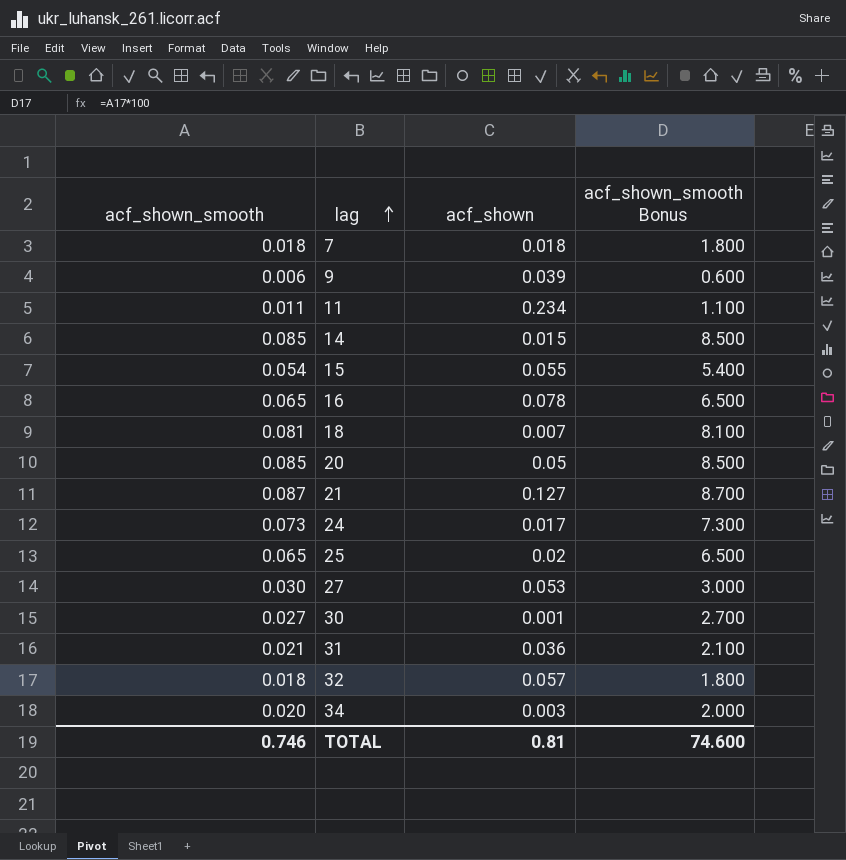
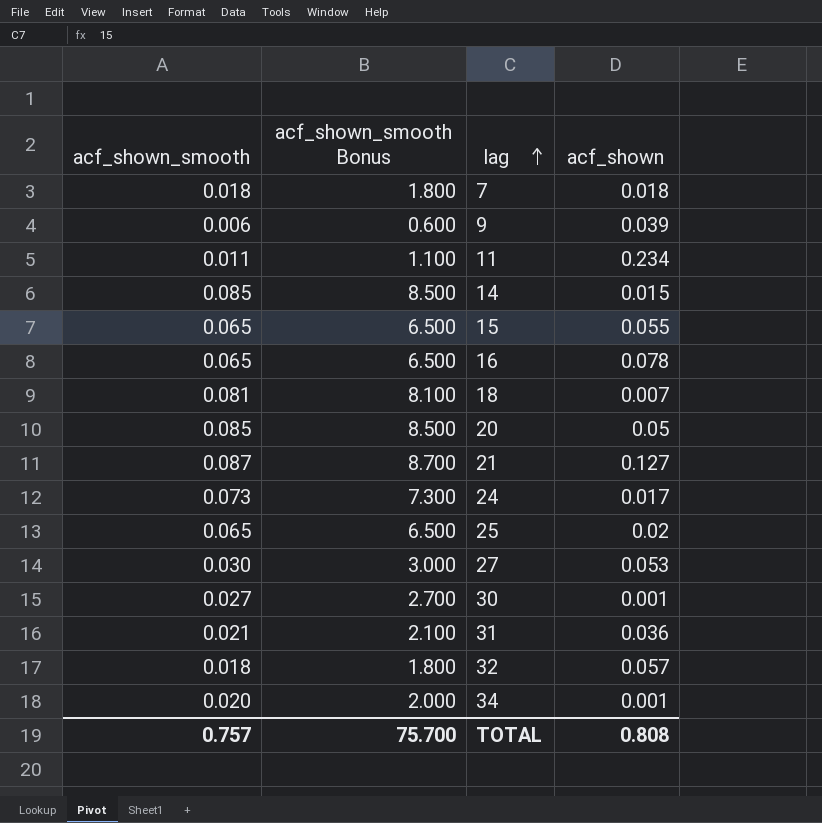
column acf_shown_smooth Bonus | position: 4 -> 2
15 | acf_shown_smooth: 0.054 -> 0.065
15 | acf_shown_smooth Bonus: 5.400 -> 6.500
34 | acf_shown: 0.003 -> 0.001
TOTAL | acf_shown_smooth: 0.746 -> 0.757
TOTAL | acf_shown_smooth Bonus: 74.600 -> 75.700
TOTAL | acf_shown: 0.81 -> 0.808

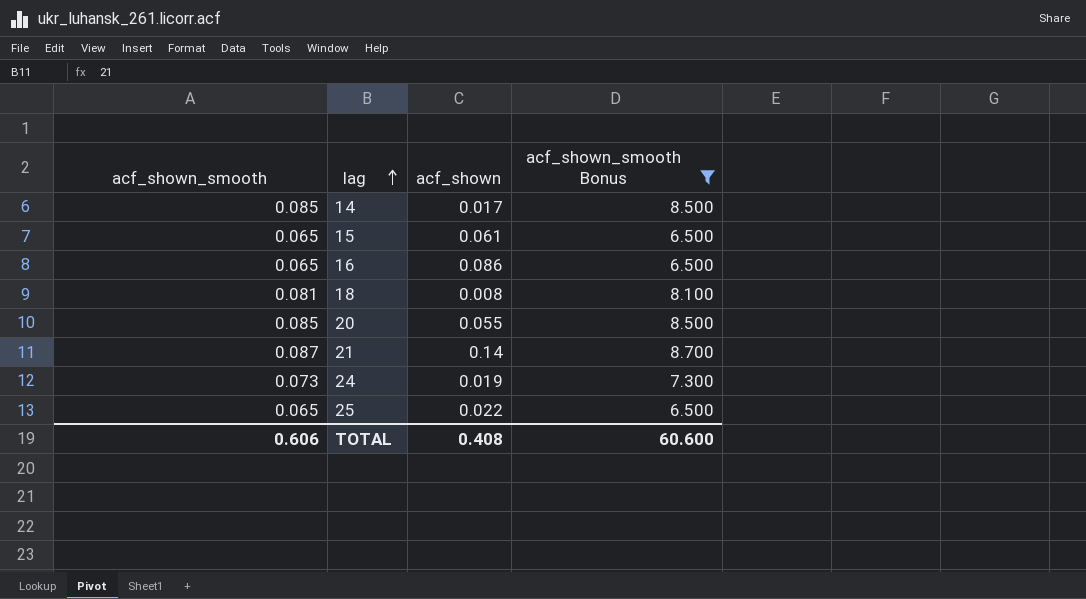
filter: none -> acf_shown_smooth Bonus >= 6.500
column acf_shown_smooth Bonus | position: 2 -> 4
14 | acf_shown: 0.015 -> 0.017
15 | acf_shown: 0.055 -> 0.061
16 | acf_shown: 0.078 -> 0.086
18 | acf_shown: 0.007 -> 0.008
20 | acf_shown: 0.05 -> 0.055
21 | acf_shown: 0.127 -> 0.14
24 | acf_shown: 0.017 -> 0.019
25 | acf_shown: 0.02 -> 0.022
TOTAL | acf_shown_smooth: 0.757 -> 0.606
TOTAL | acf_shown: 0.808 -> 0.408
TOTAL | acf_shown_smooth Bonus: 75.700 -> 60.600

